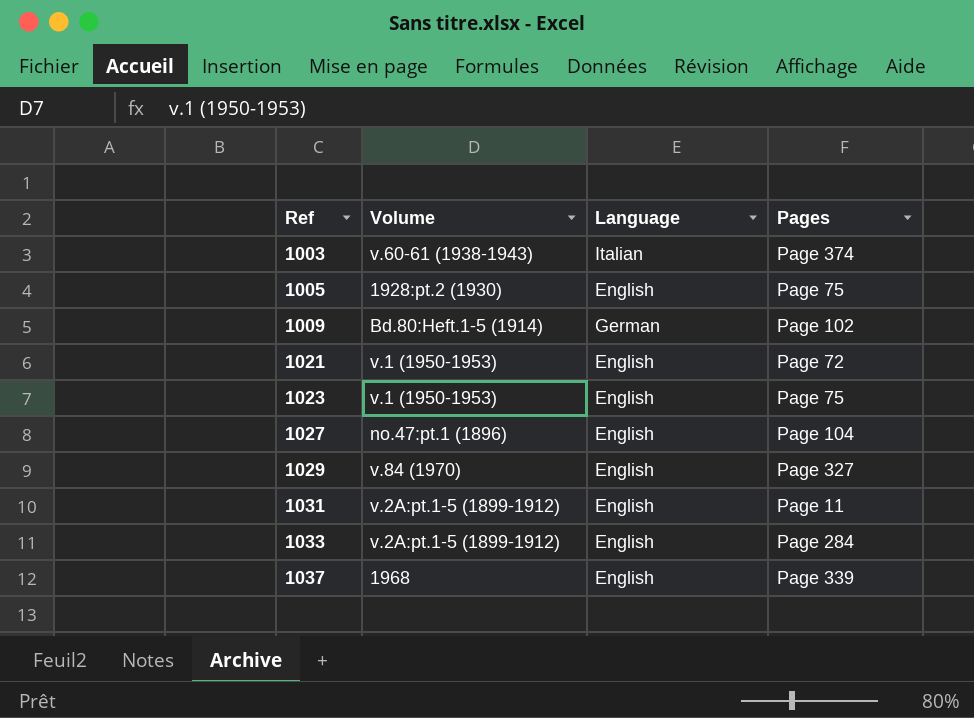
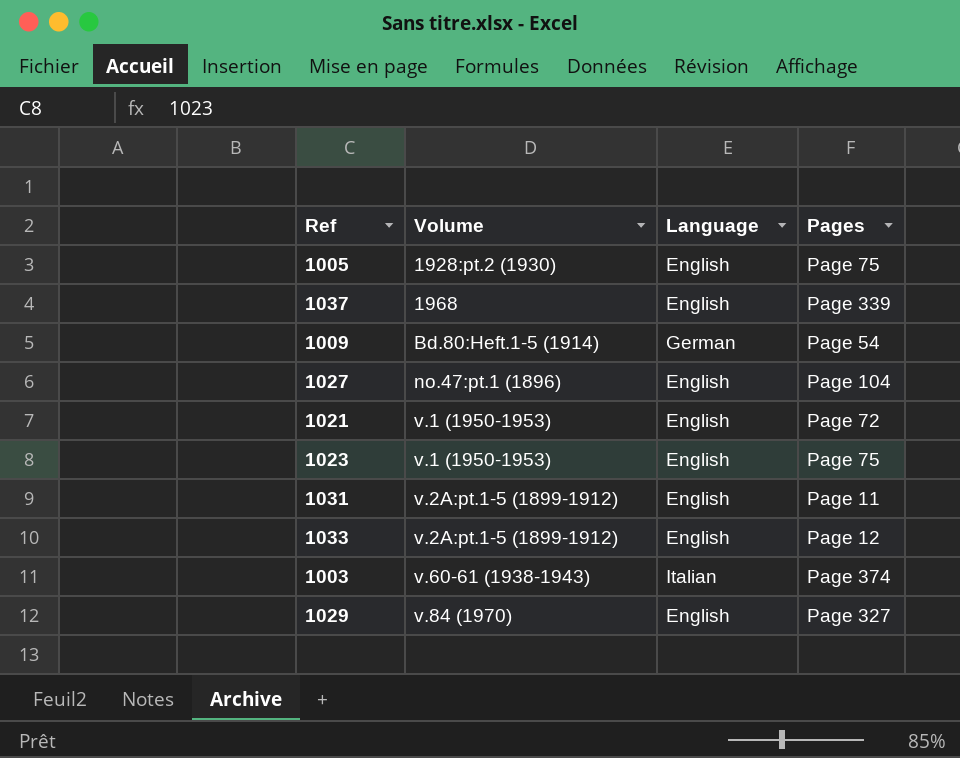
row order: Ref ascending -> Volume ascending
1009 | Pages: Page 102 -> Page 54
1033 | Pages: Page 284 -> Page 12

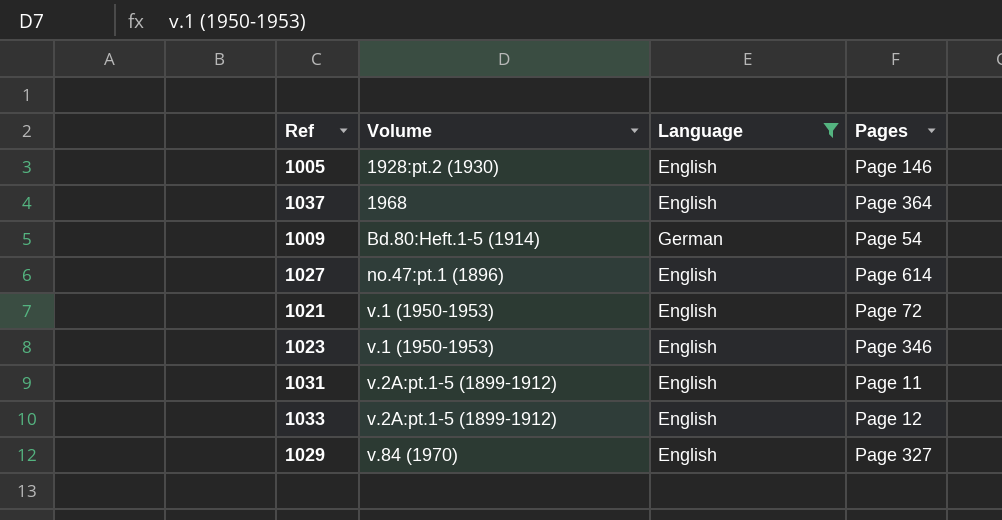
filter: none -> Language != Italian
1005 | Pages: Page 75 -> Page 146
1037 | Pages: Page 339 -> Page 364
1027 | Pages: Page 104 -> Page 614
1023 | Pages: Page 75 -> Page 346

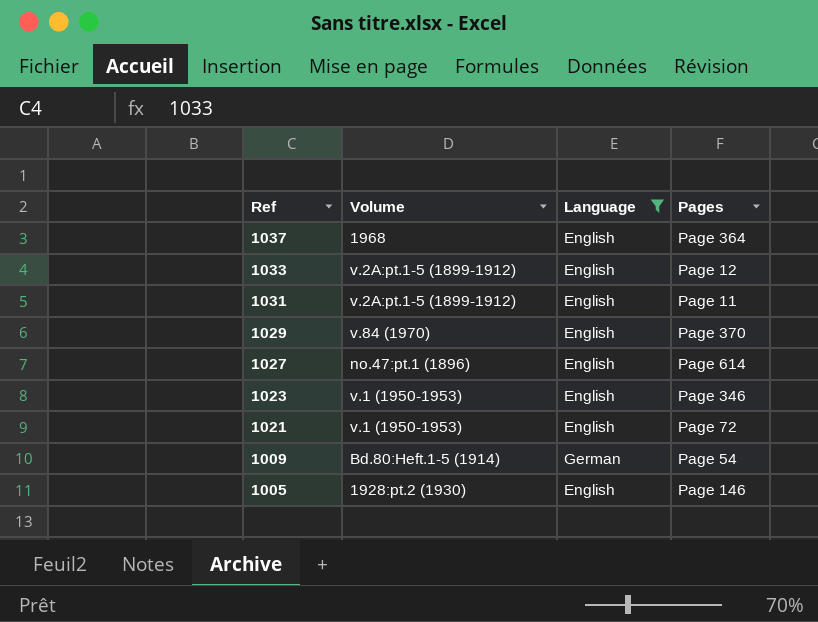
row order: Volume ascending -> Ref descending
1029 | Pages: Page 327 -> Page 370

